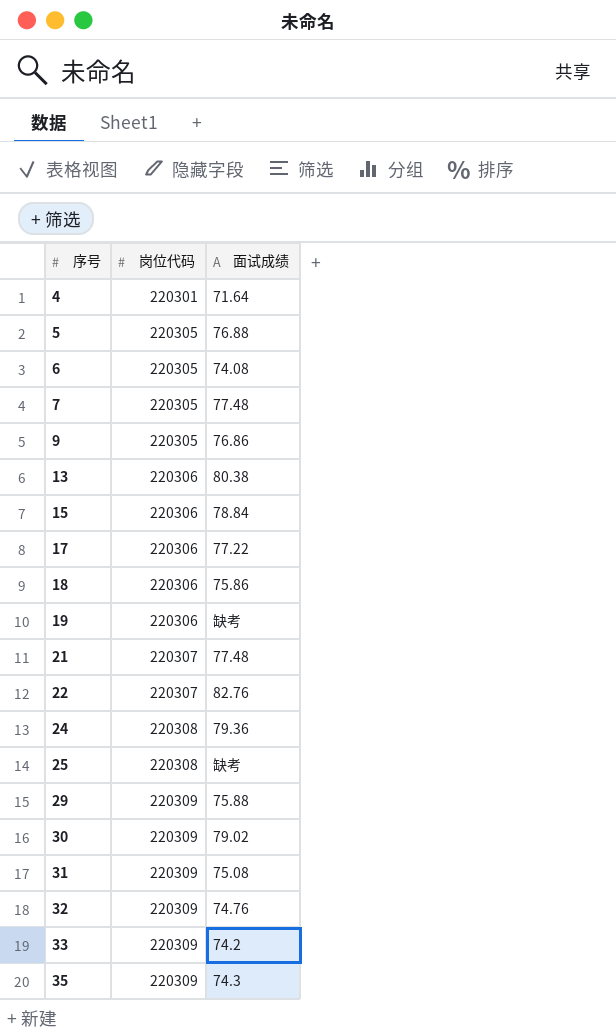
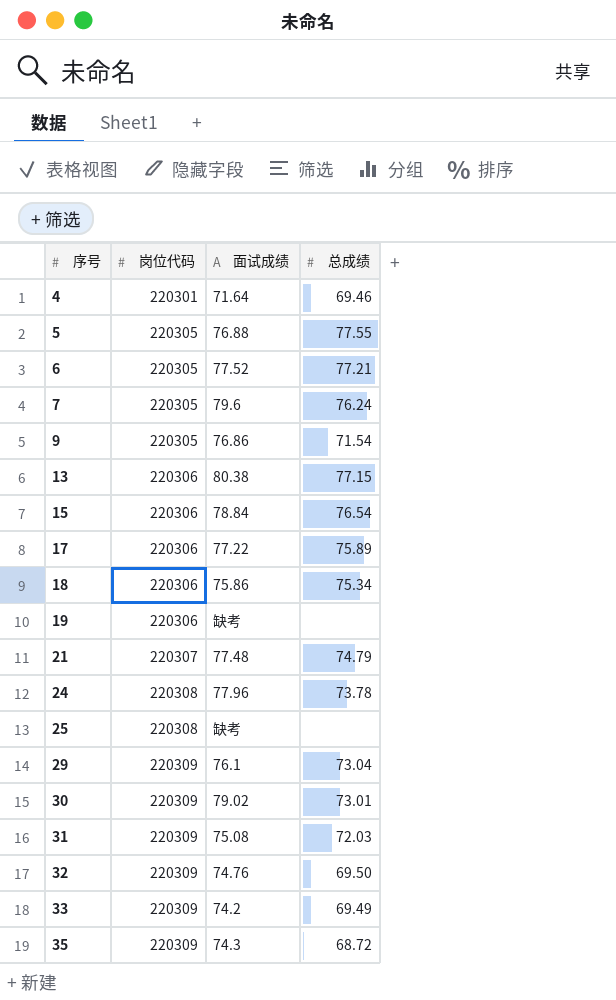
column 总成绩 | position: none -> 4
row 22: 220307 | 82.76 -> none
6 | 面试成绩: 74.08 -> 77.52
7 | 面试成绩: 77.48 -> 79.6
24 | 面试成绩: 79.36 -> 77.96
29 | 面试成绩: 75.88 -> 76.1

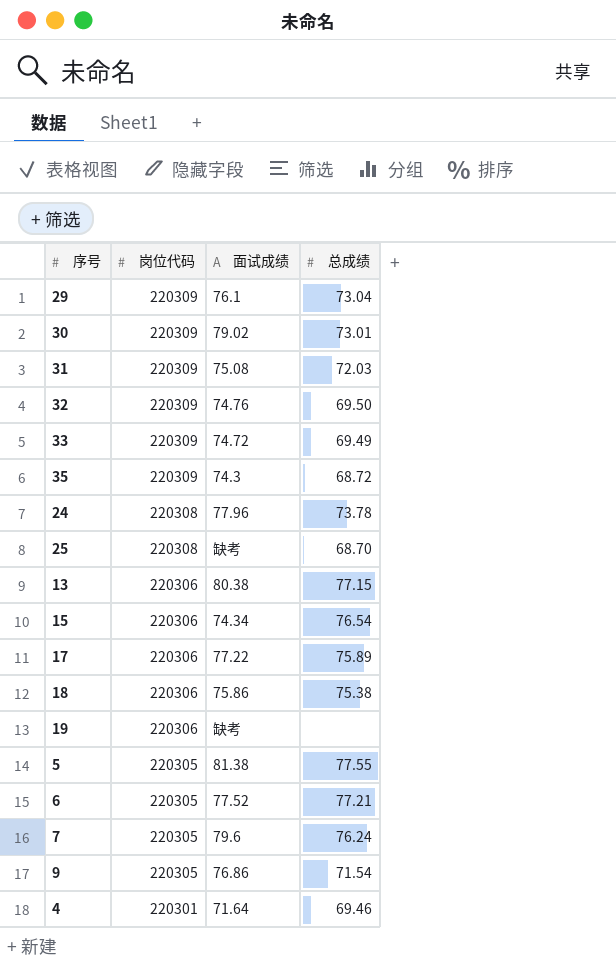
row order: 序号 ascending -> 岗位代码 descending
row 21: 220307 | 77.48 | 74.79 -> none
33 | 面试成绩: 74.2 -> 74.72
25 | 总成绩: none -> 68.70
15 | 面试成绩: 78.84 -> 74.34
18 | 总成绩: 75.34 -> 75.38
5 | 面试成绩: 76.88 -> 81.38

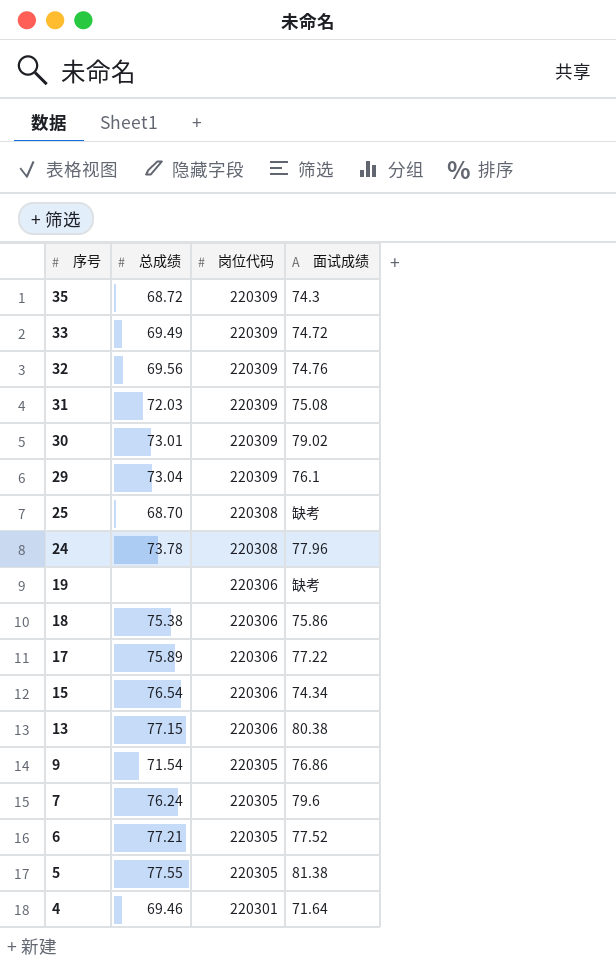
row order: 岗位代码 descending -> 序号 descending
column 总成绩 | position: 4 -> 2
32 | 总成绩: 69.50 -> 69.56

